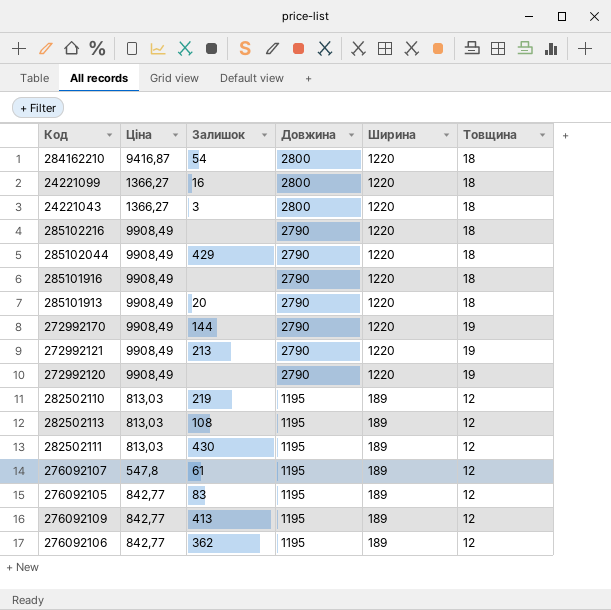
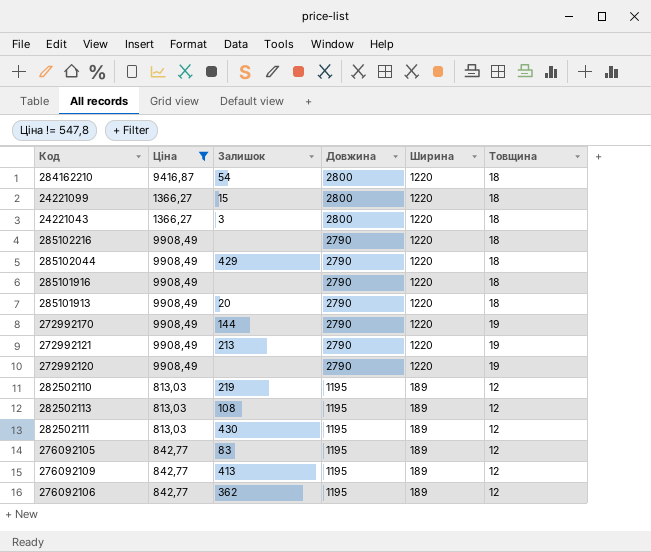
filter: none -> Ціна != 547,8
24221099 | Залишок: 16 -> 15

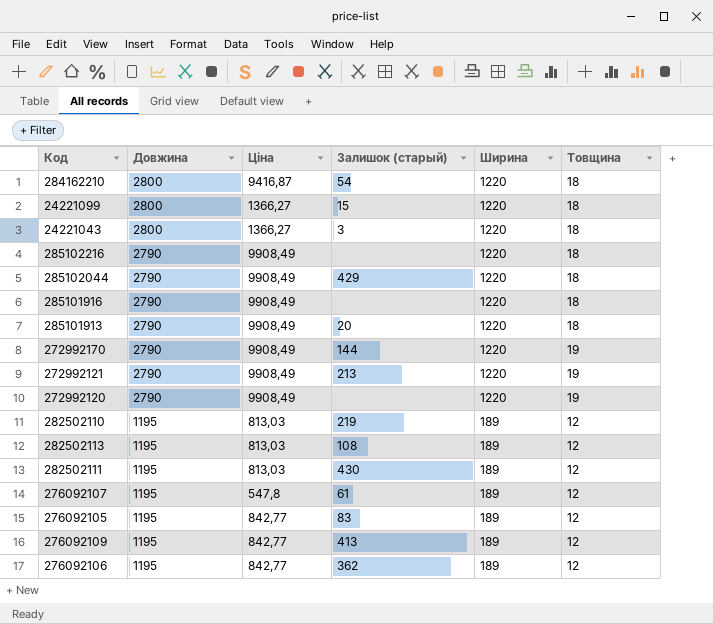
filter: Ціна != 547,8 -> none
column Довжина | position: 4 -> 2
column name: Залишок -> Залишок (старый)

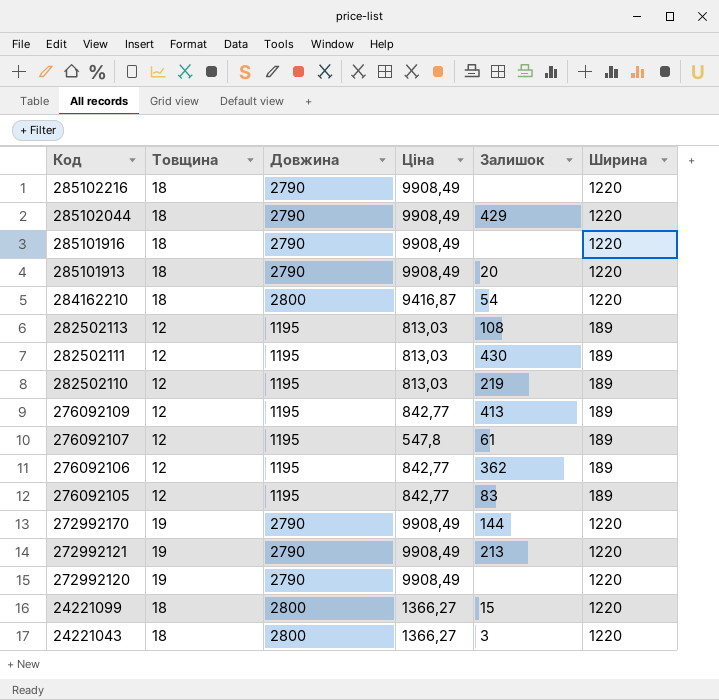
row order: Довжина descending -> Код descending
column Товщина | position: 6 -> 2
column name: Залишок (старый) -> Залишок

